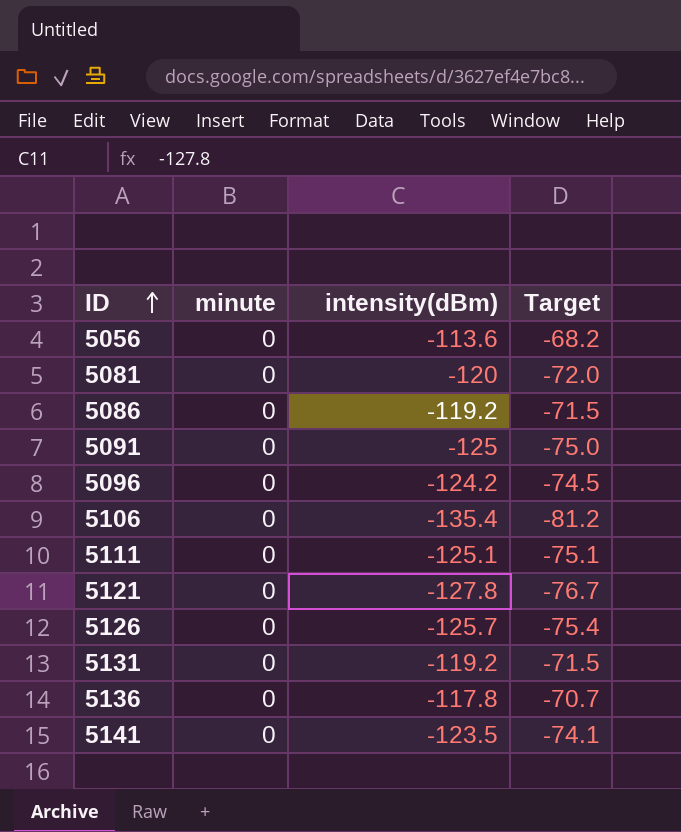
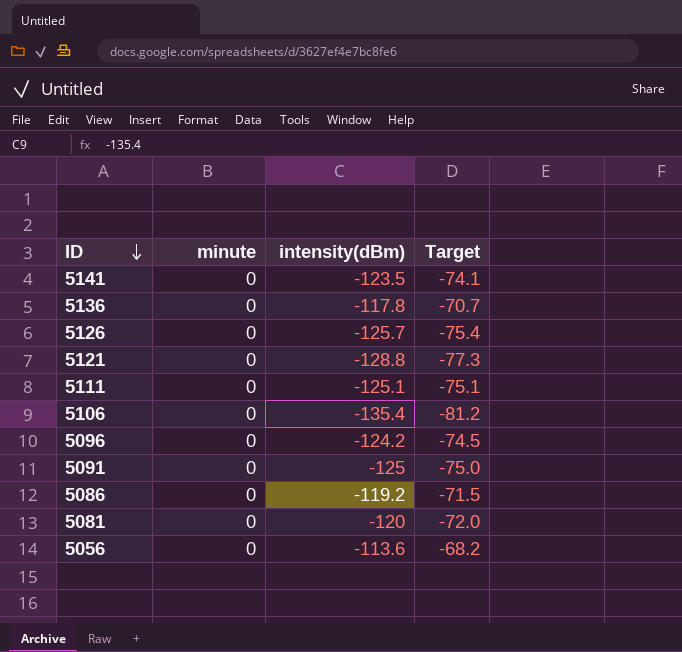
row order: ID ascending -> ID descending
row 5131: 0 | -119.2 | -71.5 -> none
5121 | intensity(dBm): -127.8 -> -128.8
5121 | Target: -76.7 -> -77.3

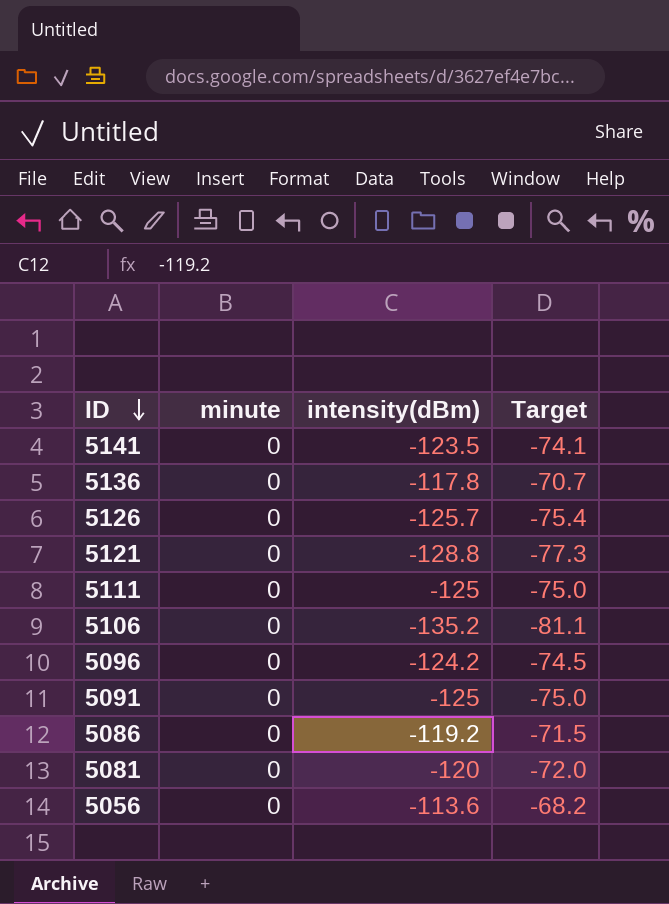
5111 | intensity(dBm): -125.1 -> -125
5111 | Target: -75.1 -> -75.0
5106 | intensity(dBm): -135.4 -> -135.2
5106 | Target: -81.2 -> -81.1

